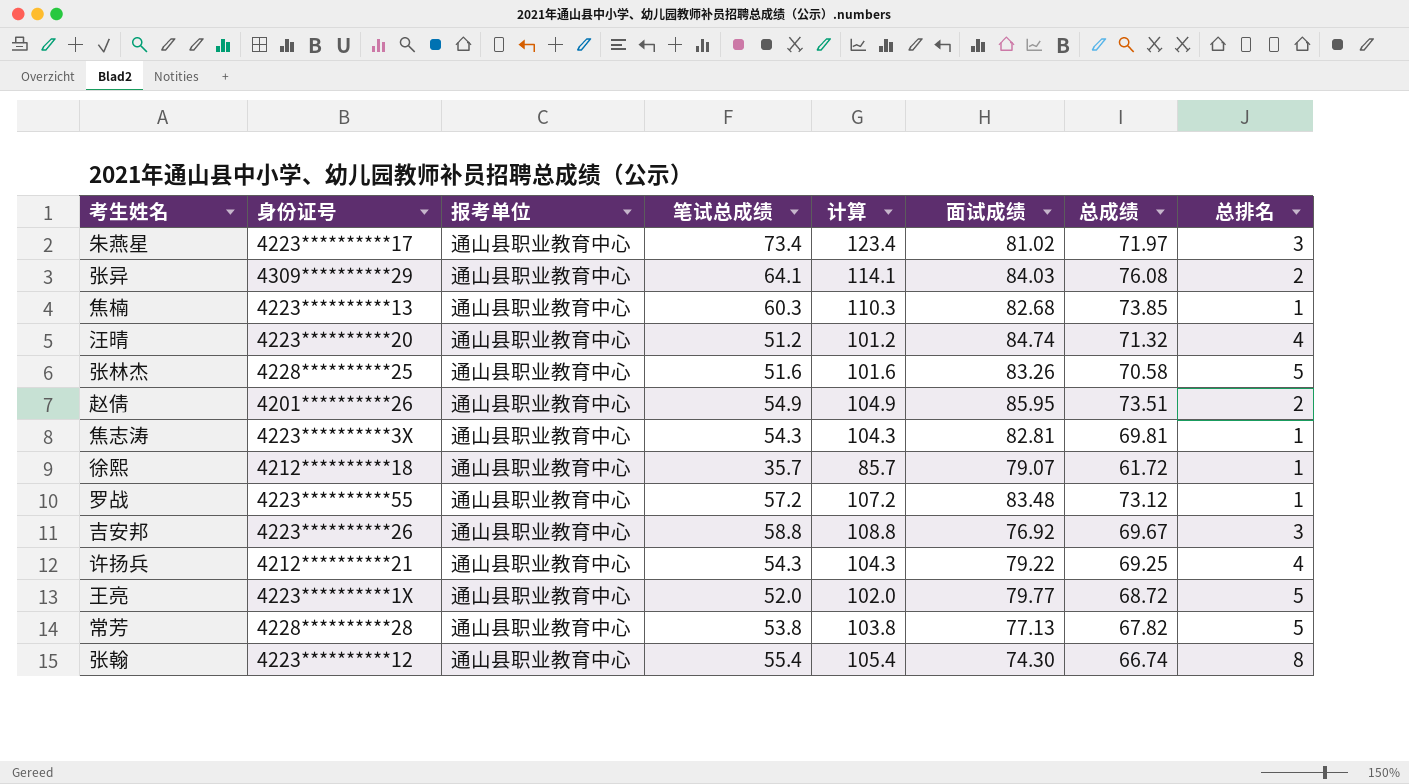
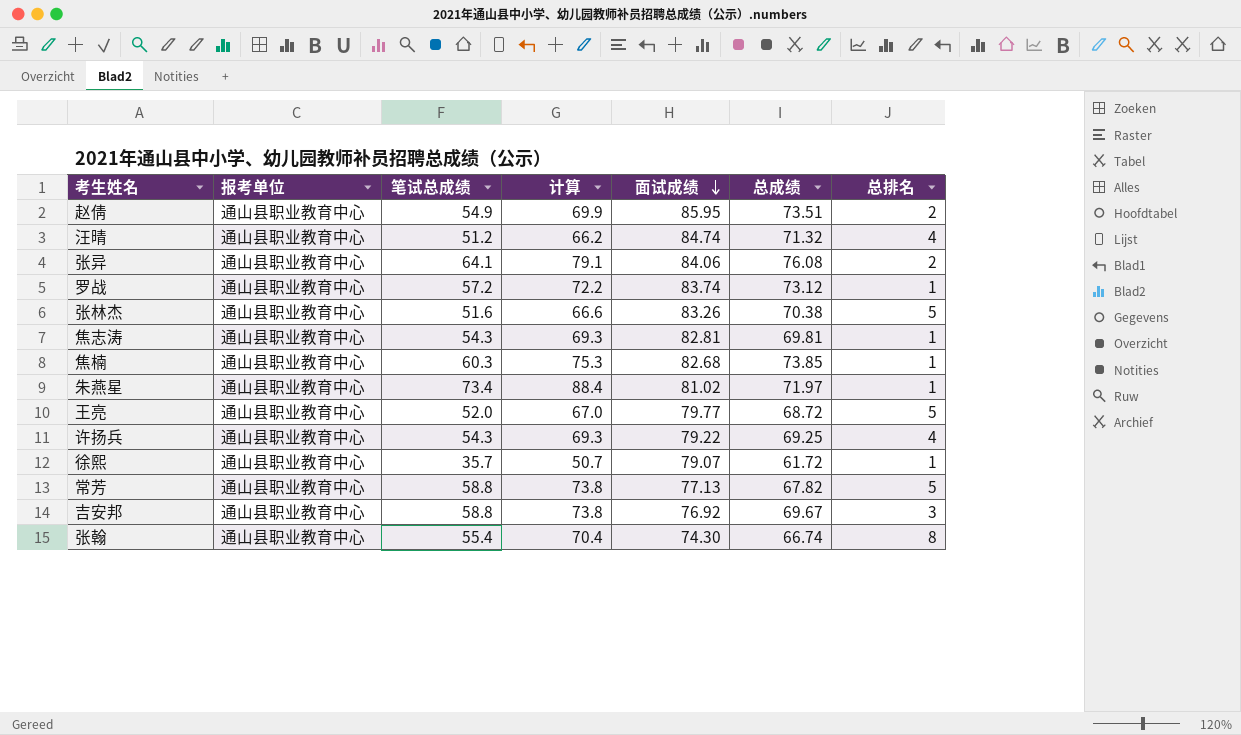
row order: none -> 面试成绩 descending
column 身份证号 | position: 2 -> none
column 计算 | formula: [笔试总成绩] + 50 -> [笔试总成绩] + 15
张异 | 面试成绩: 84.03 -> 84.06
罗战 | 面试成绩: 83.48 -> 83.74
张林杰 | 总成绩: 70.58 -> 70.38
朱燕星 | 总排名: 3 -> 1
常芳 | 笔试总成绩: 53.8 -> 58.8

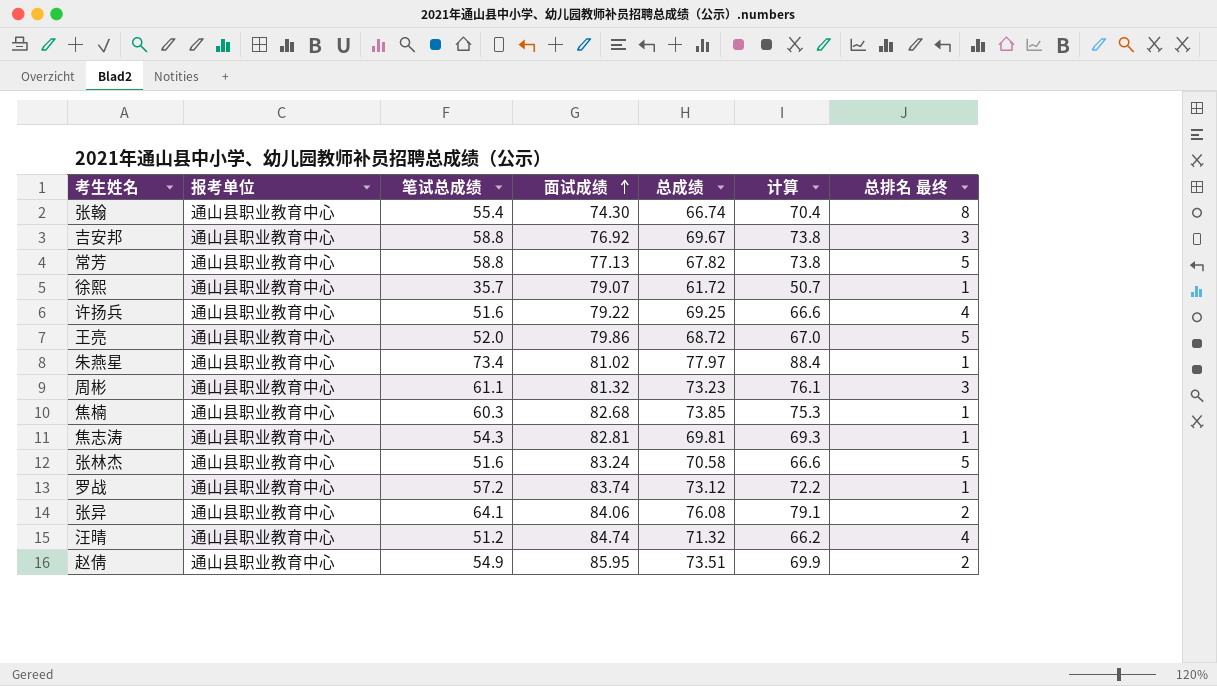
row order: 面试成绩 descending -> 面试成绩 ascending
column 计算 | position: 4 -> 6
column name: 总排名 -> 总排名 最终
许扬兵 | 笔试总成绩: 54.3 -> 51.6
许扬兵 | 计算: 69.3 -> 66.6
王亮 | 面试成绩: 79.77 -> 79.86
朱燕星 | 总成绩: 71.97 -> 77.97
row 周彬: none -> 通山县职业教育中心 | 61.1 | 81.32 | 73.23 | 76.1 | 3
张林杰 | 面试成绩: 83.26 -> 83.24
张林杰 | 总成绩: 70.38 -> 70.58

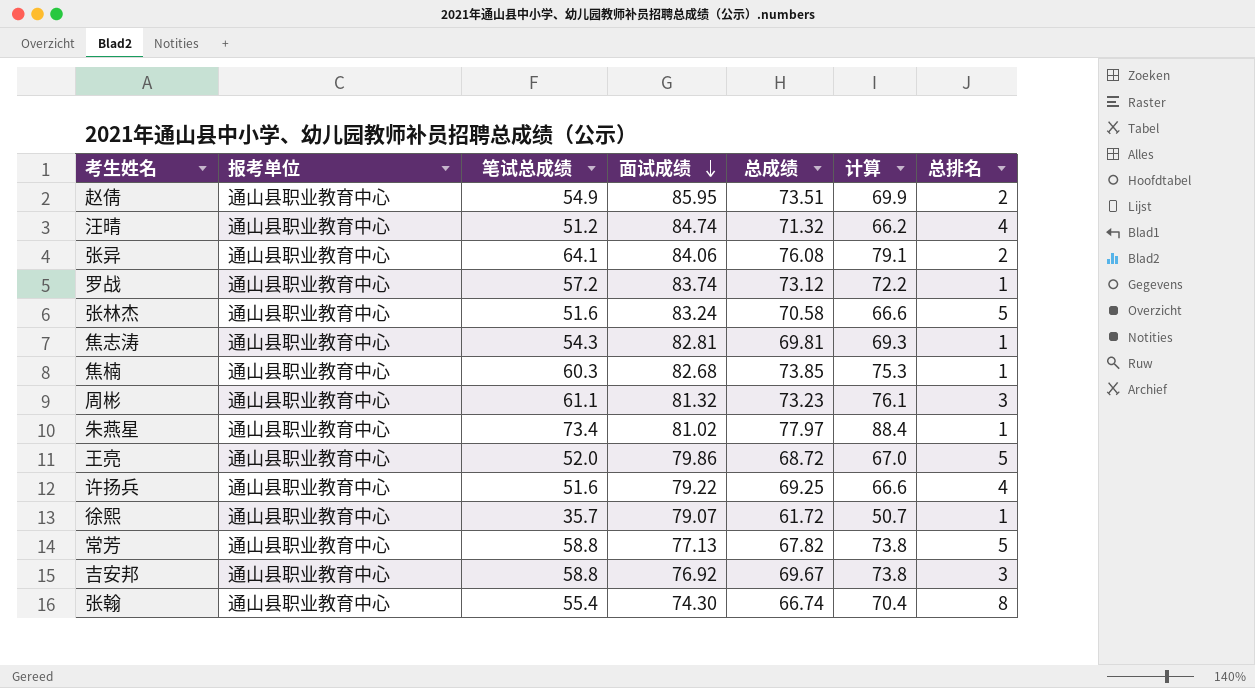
row order: 面试成绩 ascending -> 面试成绩 descending
column name: 总排名 最终 -> 总排名

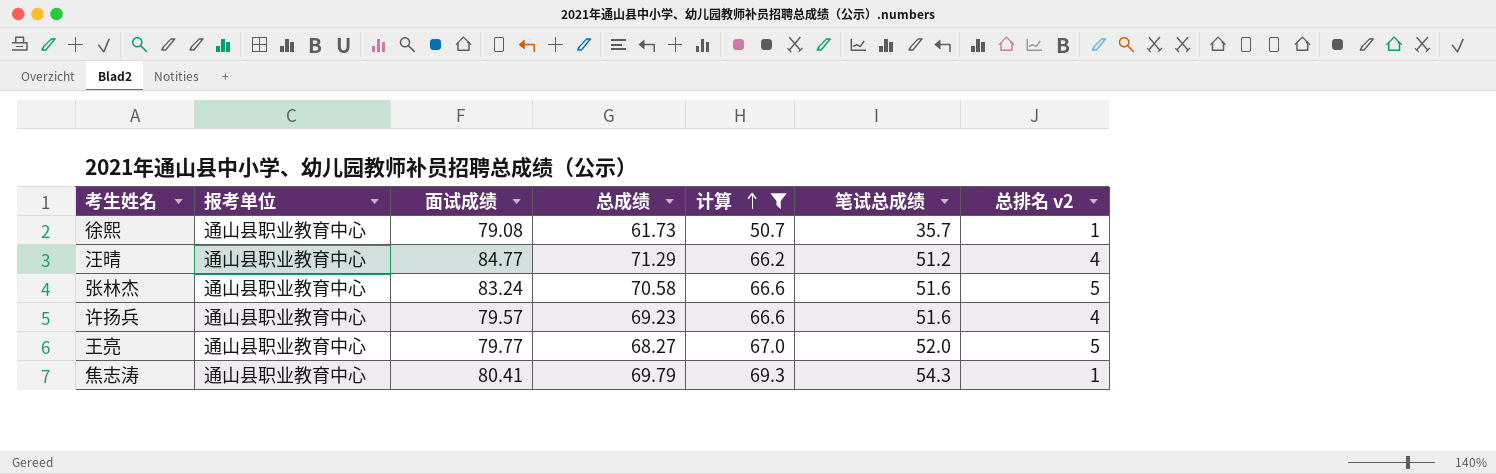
filter: none -> 计算 <= 69.3
row order: 面试成绩 descending -> 计算 ascending
column 笔试总成绩 | position: 3 -> 6
column name: 总排名 -> 总排名 v2
徐熙 | 面试成绩: 79.07 -> 79.08
徐熙 | 总成绩: 61.72 -> 61.73
汪晴 | 面试成绩: 84.74 -> 84.77
汪晴 | 总成绩: 71.32 -> 71.29
许扬兵 | 面试成绩: 79.22 -> 79.57
许扬兵 | 总成绩: 69.25 -> 69.23
王亮 | 面试成绩: 79.86 -> 79.77
王亮 | 总成绩: 68.72 -> 68.27
焦志涛 | 面试成绩: 82.81 -> 80.41
焦志涛 | 总成绩: 69.81 -> 69.79

